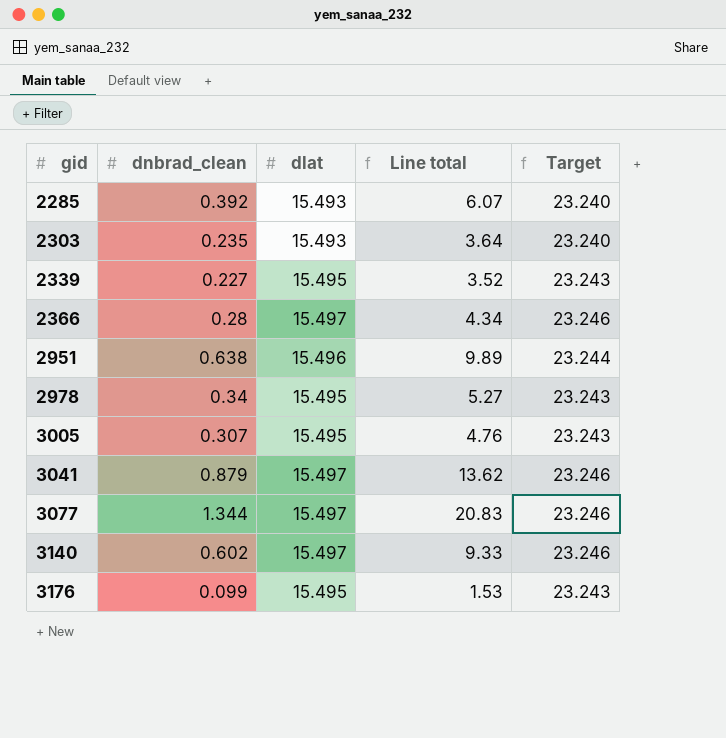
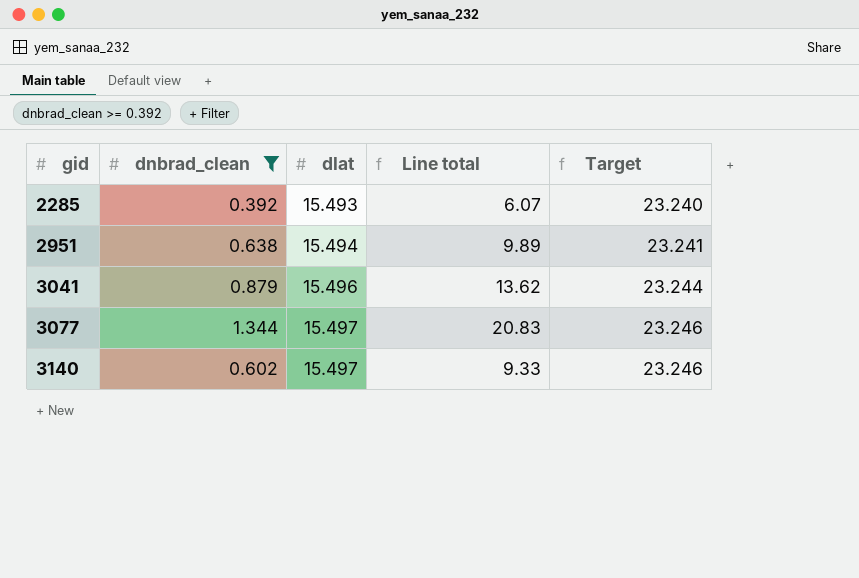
filter: none -> dnbrad_clean >= 0.392
2951 | dlat: 15.496 -> 15.494
2951 | Target: 23.244 -> 23.241
3041 | dlat: 15.497 -> 15.496
3041 | Target: 23.246 -> 23.244

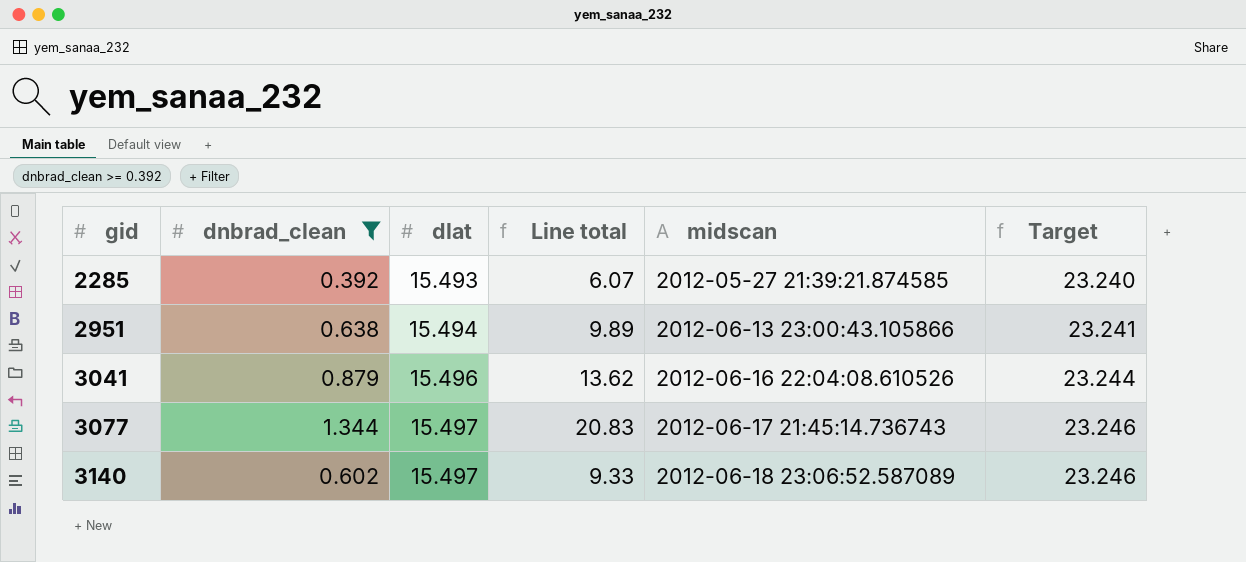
column midscan | position: none -> 5

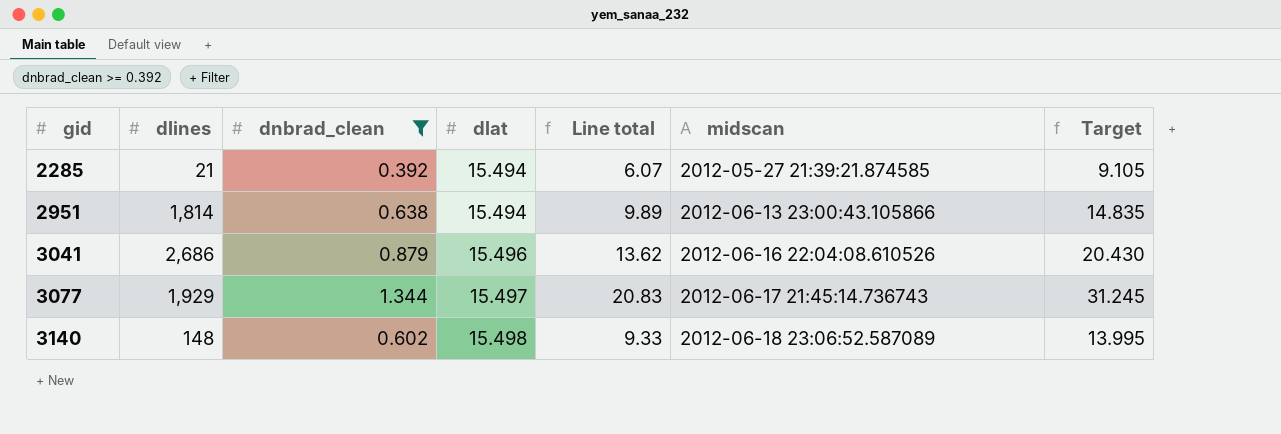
column dlines | position: none -> 2
column Target | formula: [dlat] * 1.5 -> [Line total] * 1.5
2285 | dlat: 15.493 -> 15.494
3140 | dlat: 15.497 -> 15.498

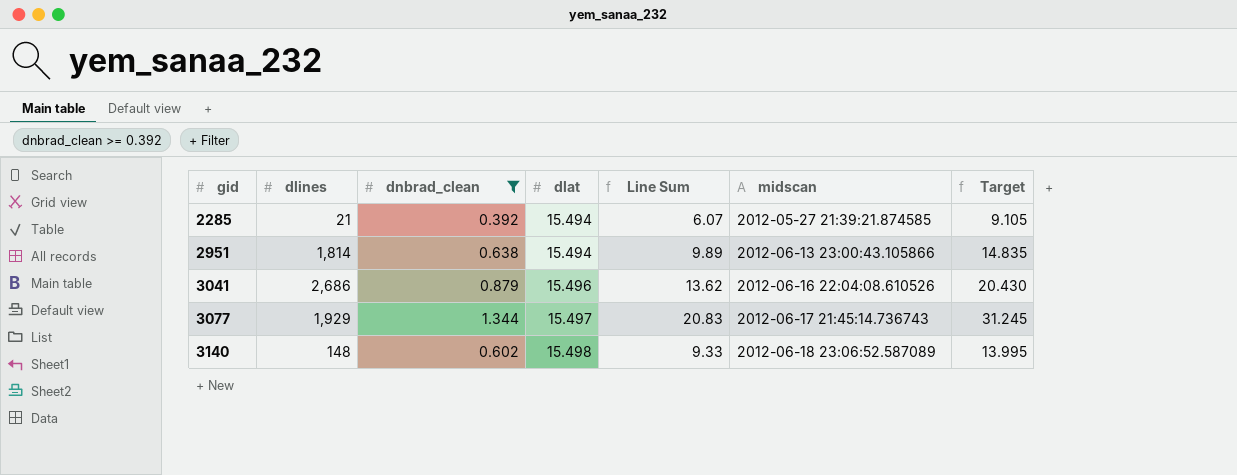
column name: Line total -> Line Sum

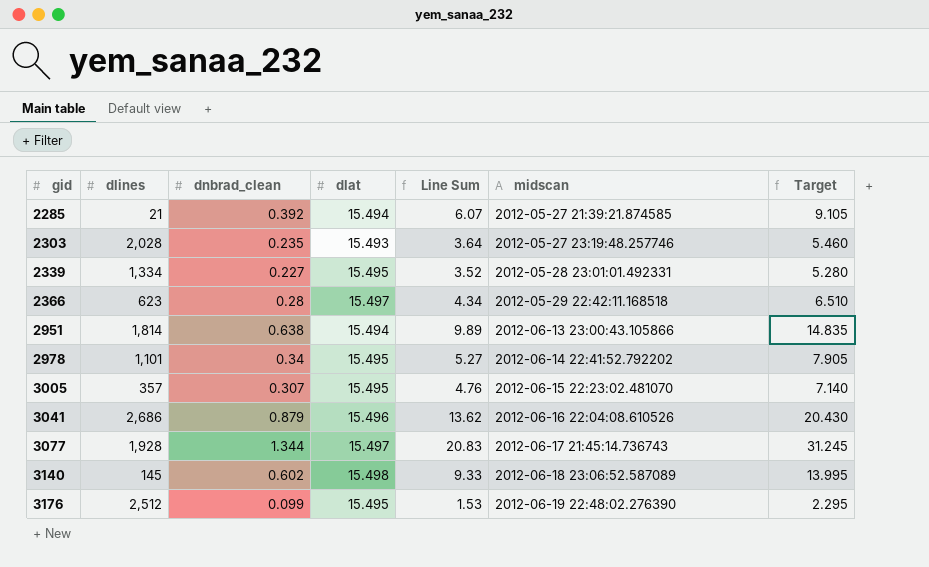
filter: dnbrad_clean >= 0.392 -> none
3077 | dlines: 1,929 -> 1,928
3140 | dlines: 148 -> 145

